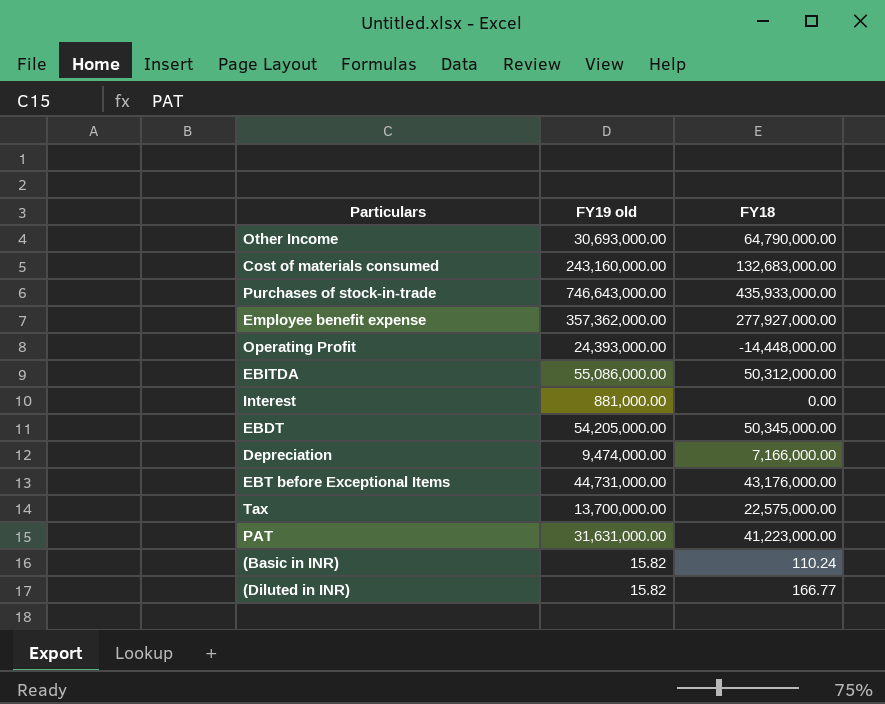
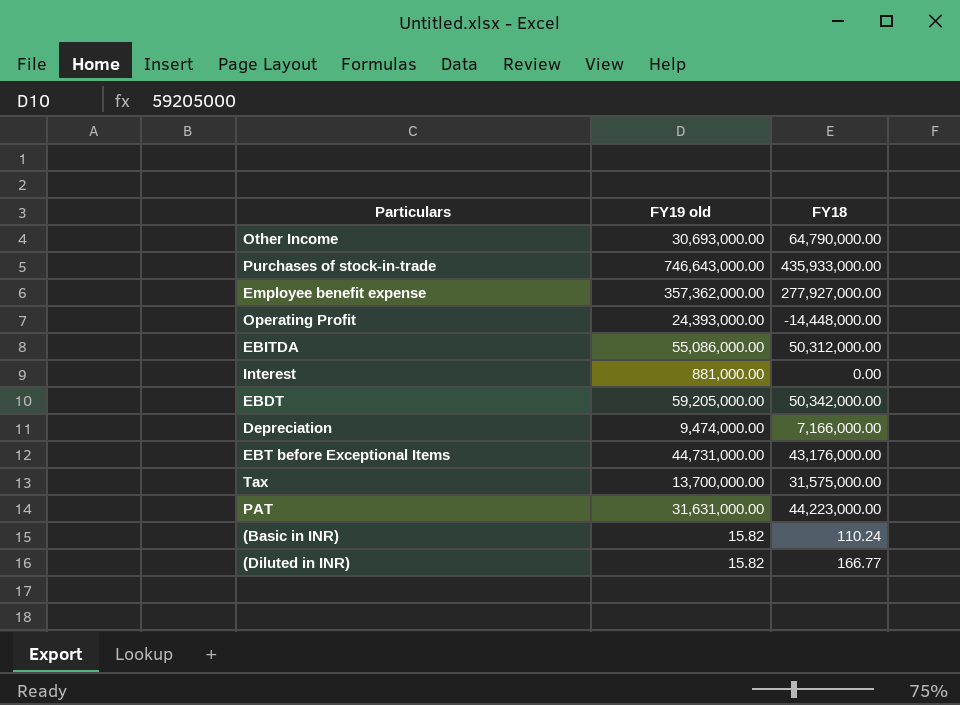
row Cost of materials consumed: 243,160,000.00 | 132,683,000.00 -> none
EBDT | FY19 old: 54,205,000.00 -> 59,205,000.00
EBDT | FY18: 50,345,000.00 -> 50,342,000.00
Tax | FY18: 22,575,000.00 -> 31,575,000.00
PAT | FY18: 41,223,000.00 -> 44,223,000.00

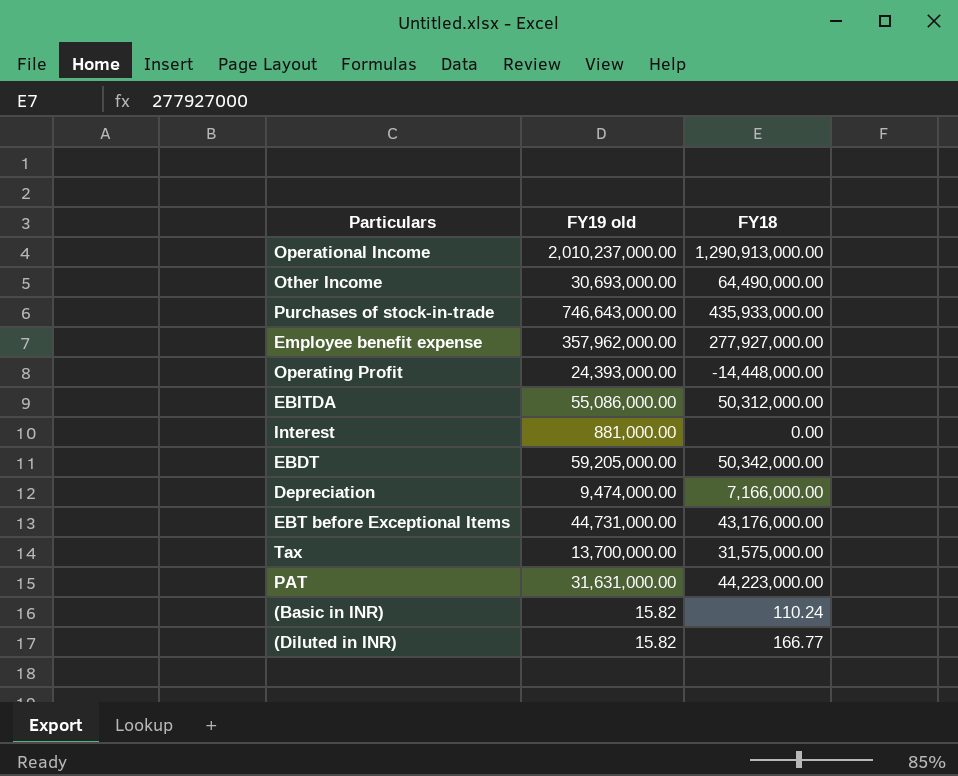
row Operational Income: none -> 2,010,237,000.00 | 1,290,913,000.00
Other Income | FY18: 64,790,000.00 -> 64,490,000.00
Employee benefit expense | FY19 old: 357,362,000.00 -> 357,962,000.00

